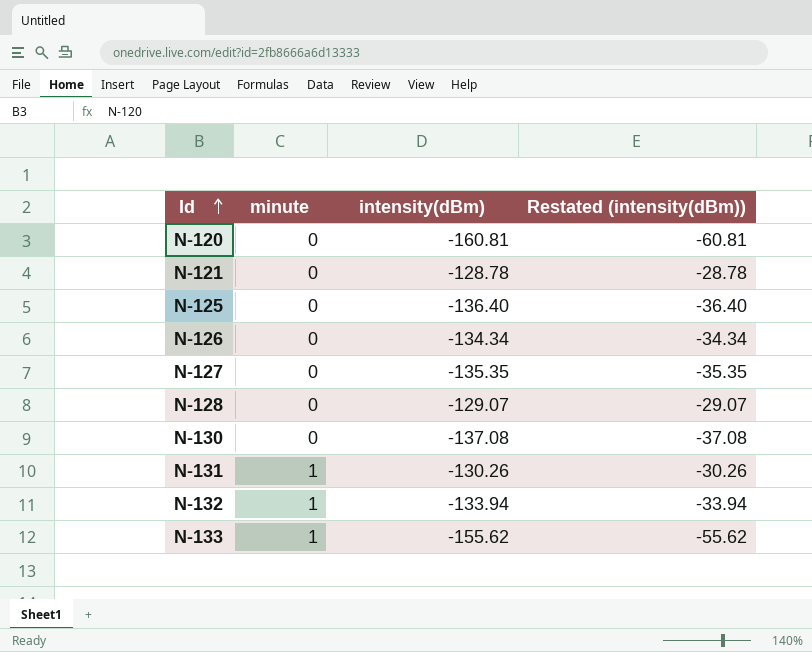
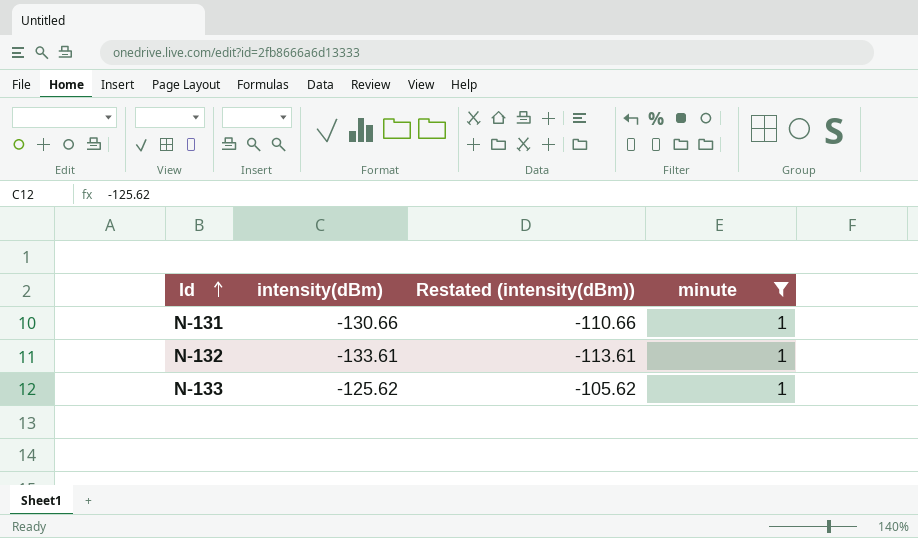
filter: none -> minute = 1
column Restated (intensity(dBm)) | formula: [intensity(dBm)] + 100 -> [intensity(dBm)] + 20
column minute | position: 2 -> 4
N-131 | intensity(dBm): -130.26 -> -130.66
N-132 | intensity(dBm): -133.94 -> -133.61
N-133 | intensity(dBm): -155.62 -> -125.62

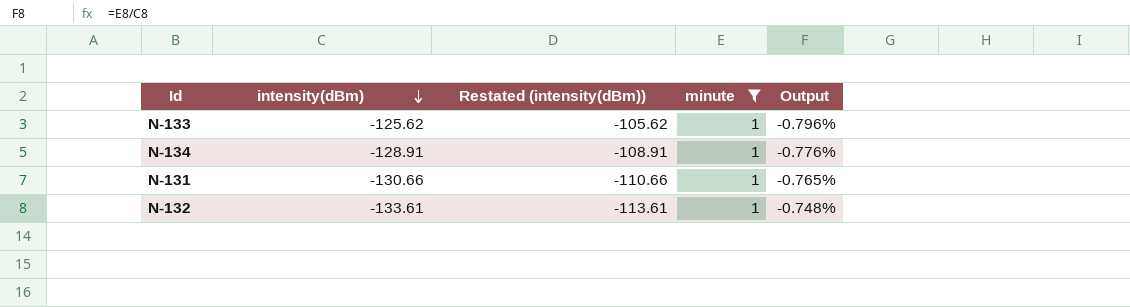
row order: Id ascending -> intensity(dBm) descending
column Output | formula: none -> [minute] / [intensity(dBm)]
row N-134: none -> -128.91 | -108.91 | 1 | -0.776%

